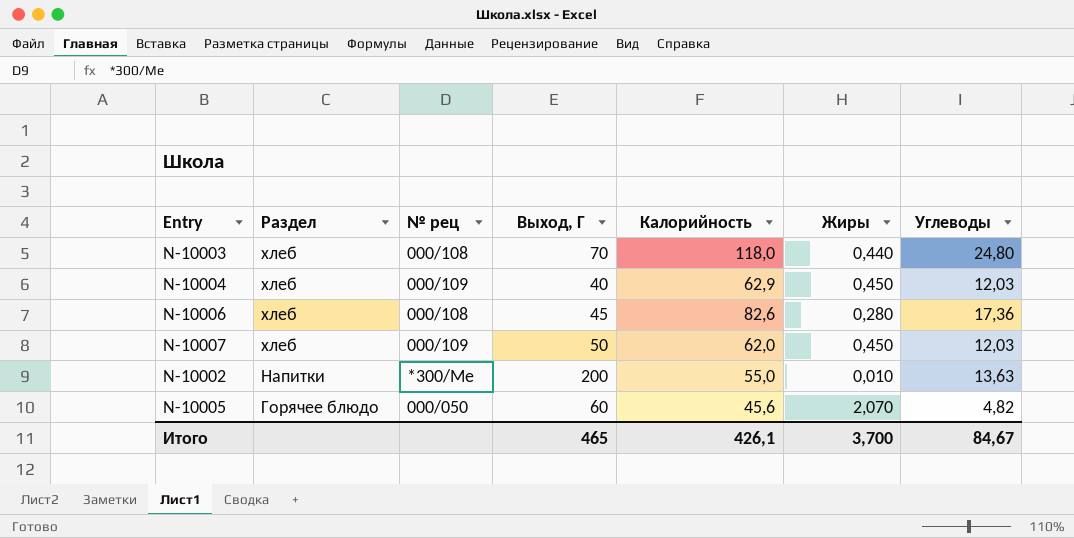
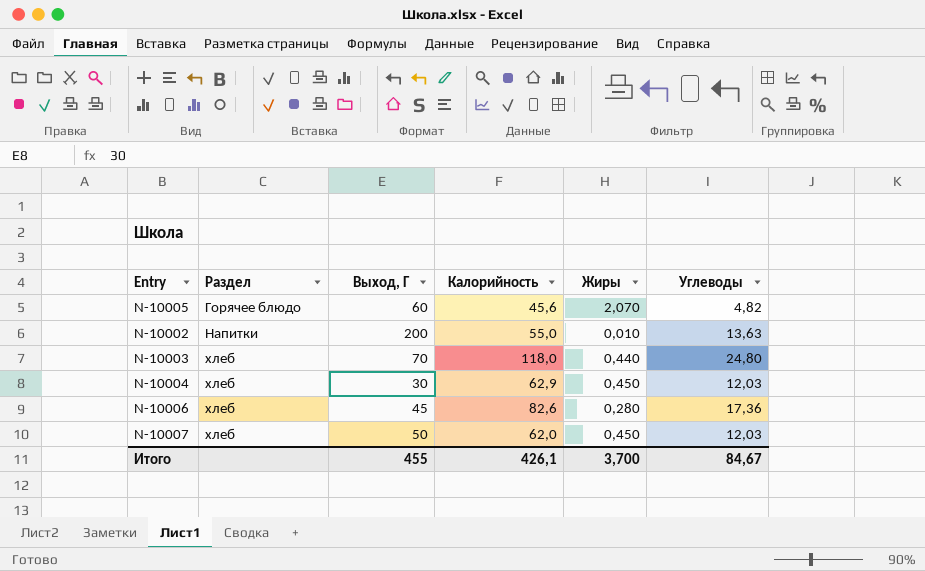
row order: Раздел descending -> Раздел ascending
column № рец | position: 3 -> none
N-10004 | Выход, Г: 40 -> 30
Итого | Выход, Г: 465 -> 455

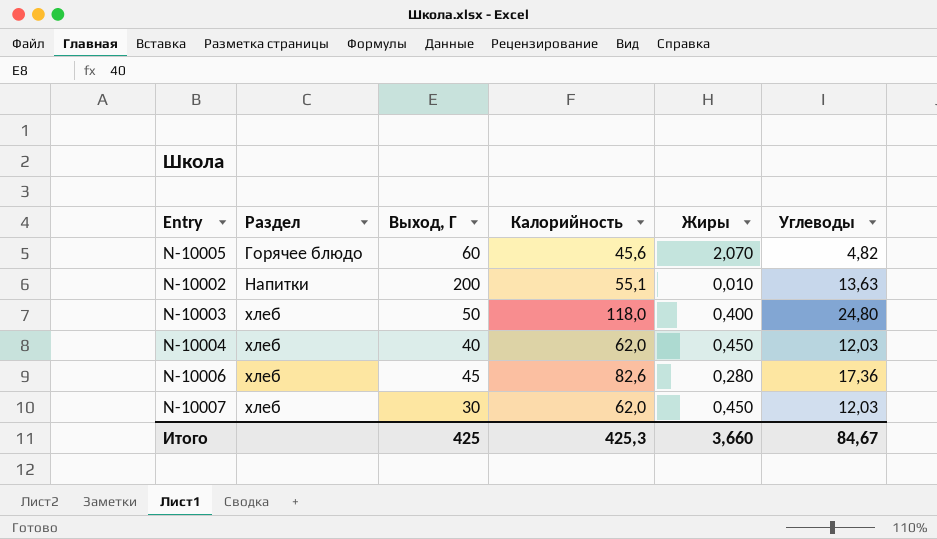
N-10002 | Калорийность: 55,0 -> 55,1
N-10003 | Выход, Г: 70 -> 50
N-10003 | Жиры: 0,440 -> 0,400
N-10004 | Выход, Г: 30 -> 40
N-10004 | Калорийность: 62,9 -> 62,0
N-10007 | Выход, Г: 50 -> 30
Итого | Выход, Г: 455 -> 425
Итого | Калорийность: 426,1 -> 425,3
Итого | Жиры: 3,700 -> 3,660

